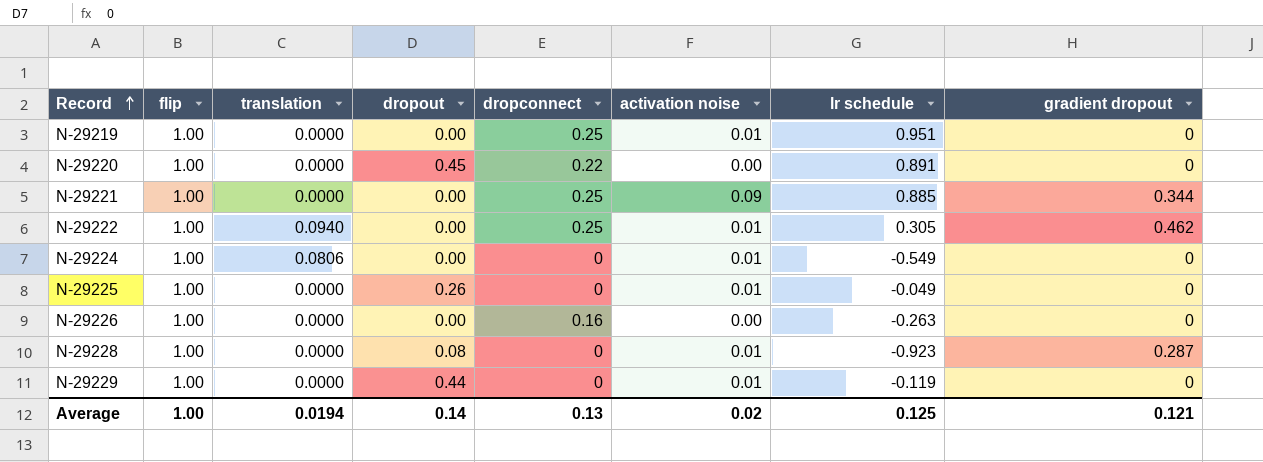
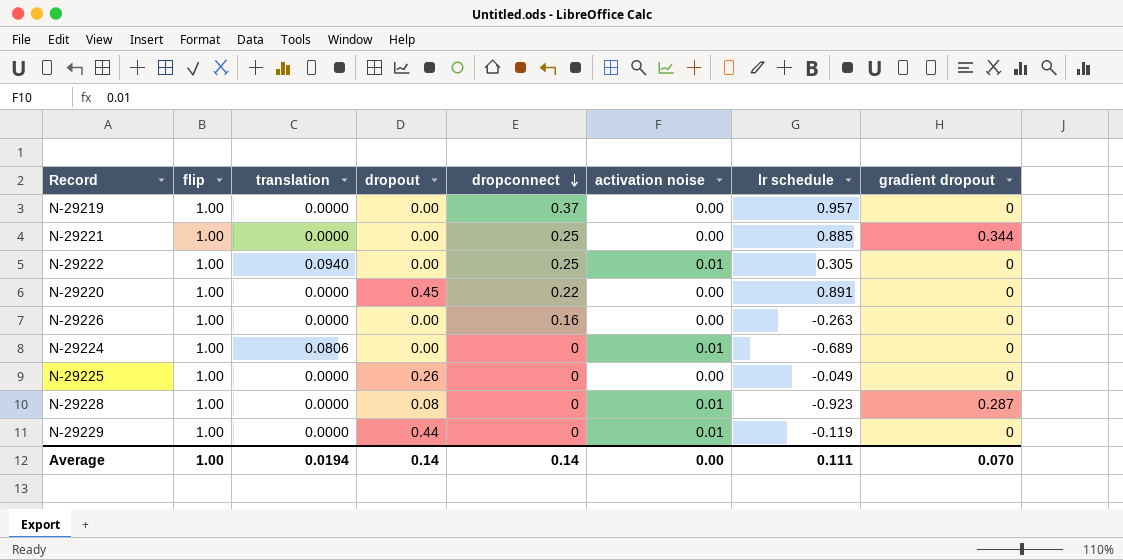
row order: Record ascending -> dropconnect descending
N-29219 | dropconnect: 0.25 -> 0.37
N-29219 | activation noise: 0.01 -> 0.00
N-29219 | lr schedule: 0.951 -> 0.957
N-29221 | activation noise: 0.09 -> 0.00
N-29222 | gradient dropout: 0.462 -> 0
N-29224 | lr schedule: -0.549 -> -0.689
N-29225 | activation noise: 0.01 -> 0.00
Average | dropconnect: 0.13 -> 0.14
Average | activation noise: 0.02 -> 0.00
Average | lr schedule: 0.125 -> 0.111
Average | gradient dropout: 0.121 -> 0.070

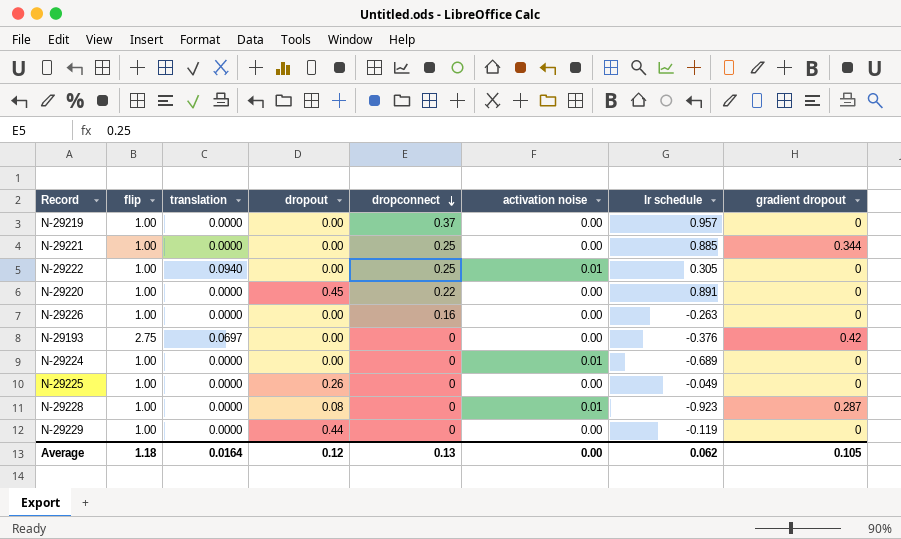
row N-29193: none -> 2.75 | 0.0697 | 0.00 | 0 | 0.00 | -0.376 | 0.42
N-29224 | translation: 0.0806 -> 0.0000
N-29229 | activation noise: 0.01 -> 0.00
Average | flip: 1.00 -> 1.18
Average | translation: 0.0194 -> 0.0164
Average | dropout: 0.14 -> 0.12
Average | dropconnect: 0.14 -> 0.13
Average | lr schedule: 0.111 -> 0.062
Average | gradient dropout: 0.070 -> 0.105

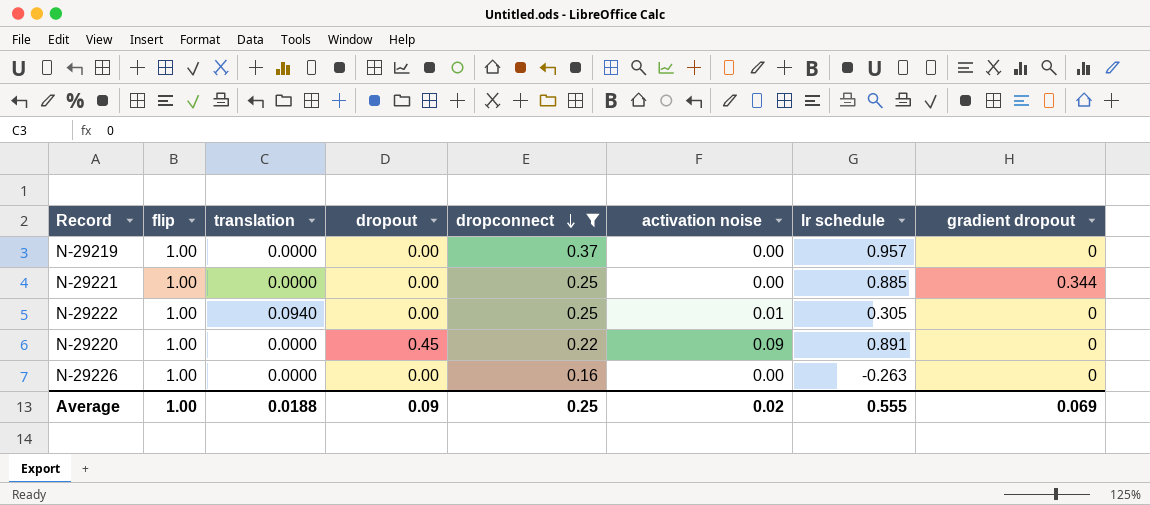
filter: none -> dropconnect != 0
N-29220 | activation noise: 0.00 -> 0.09
Average | flip: 1.18 -> 1.00
Average | translation: 0.0164 -> 0.0188
Average | dropout: 0.12 -> 0.09
Average | dropconnect: 0.13 -> 0.25
Average | activation noise: 0.00 -> 0.02
Average | lr schedule: 0.062 -> 0.555
Average | gradient dropout: 0.105 -> 0.069

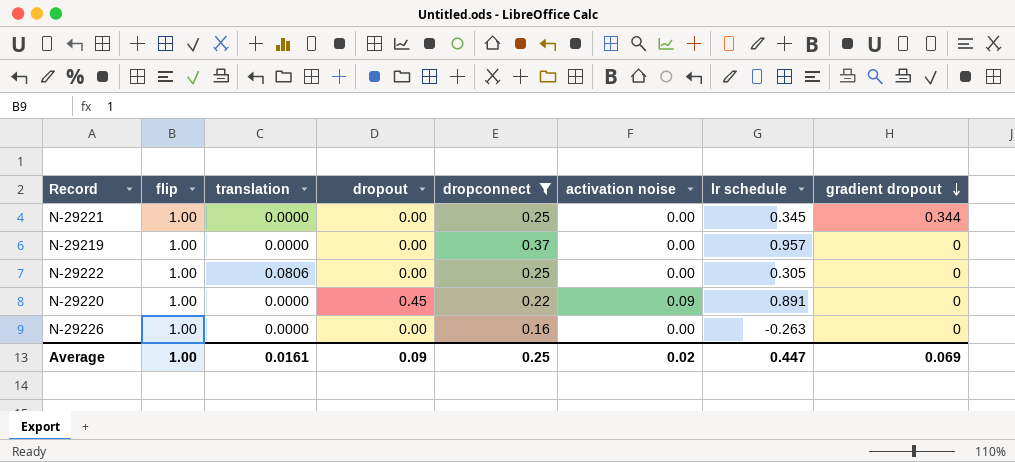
row order: dropconnect descending -> gradient dropout descending
N-29221 | lr schedule: 0.885 -> 0.345
N-29222 | translation: 0.0940 -> 0.0806
N-29222 | activation noise: 0.01 -> 0.00
Average | translation: 0.0188 -> 0.0161
Average | lr schedule: 0.555 -> 0.447

